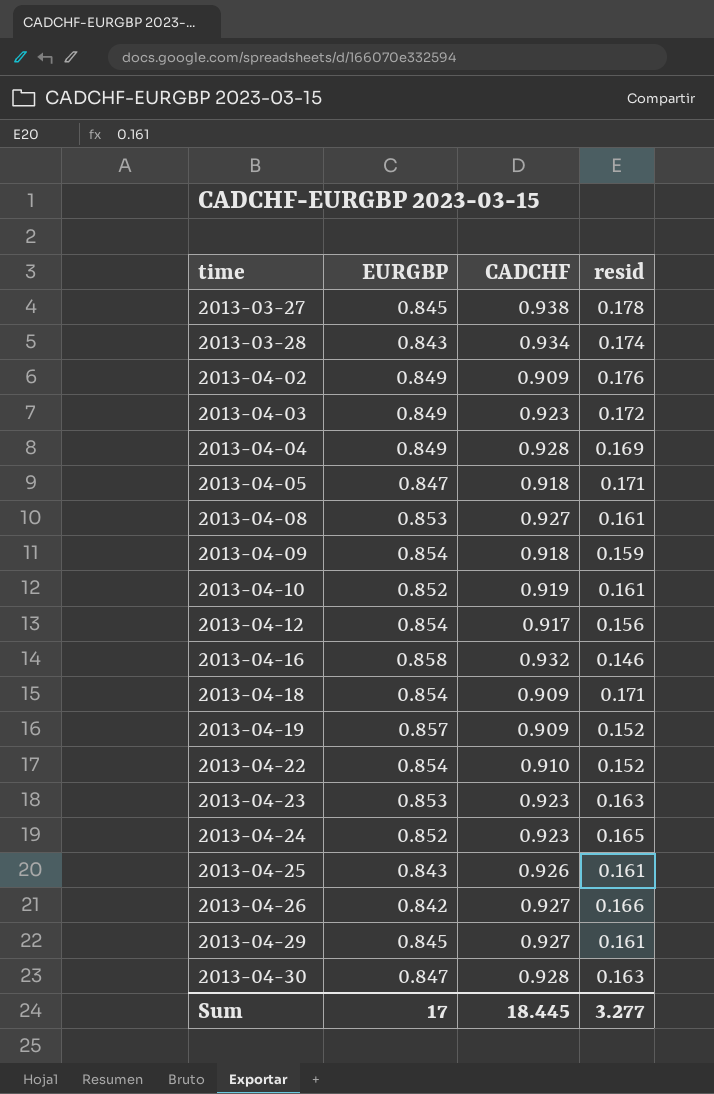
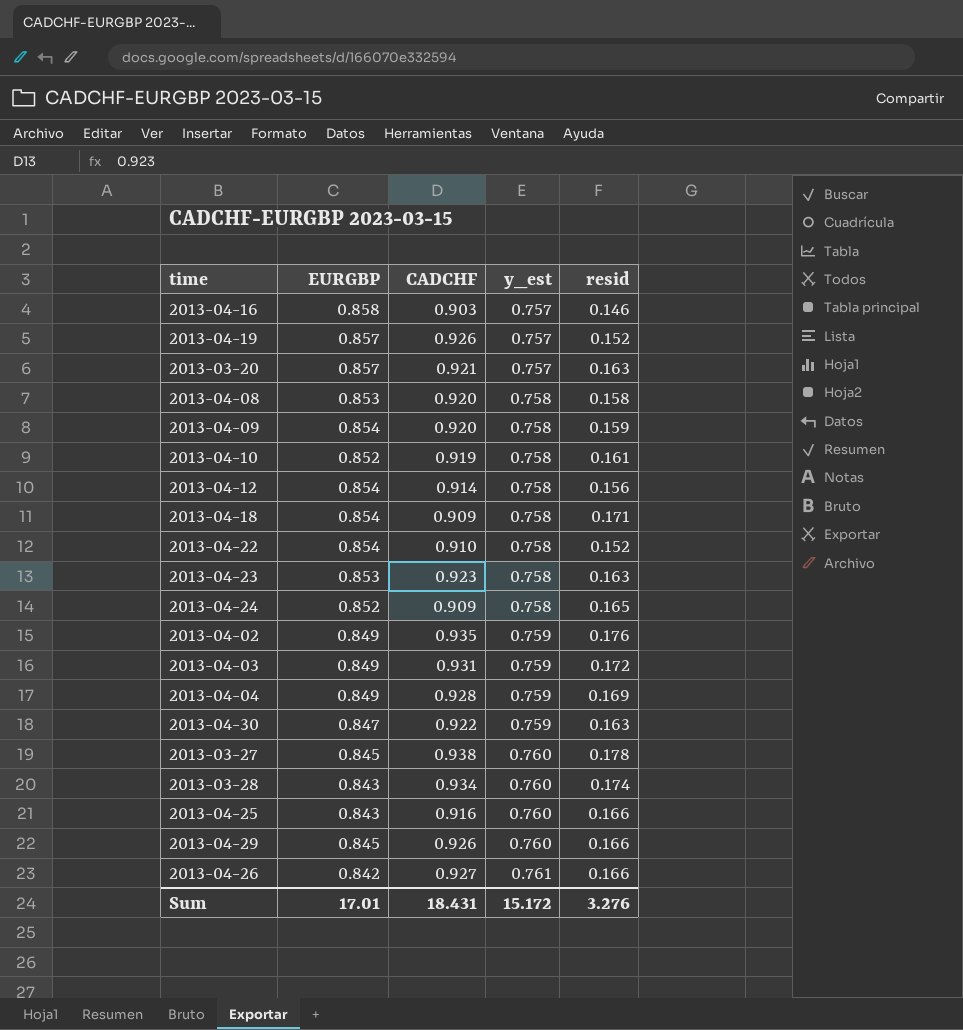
row order: time ascending -> y_est ascending
column y_est | position: none -> 4
row 2013-04-05: 0.847 | 0.918 | 0.171 -> none
2013-04-16 | CADCHF: 0.932 -> 0.903
2013-04-19 | CADCHF: 0.909 -> 0.926
row 2013-03-20: none -> 0.857 | 0.921 | 0.757 | 0.163
2013-04-08 | CADCHF: 0.927 -> 0.920
2013-04-08 | resid: 0.161 -> 0.158
2013-04-09 | CADCHF: 0.918 -> 0.920
2013-04-12 | CADCHF: 0.917 -> 0.914
2013-04-24 | CADCHF: 0.923 -> 0.909
2013-04-02 | CADCHF: 0.909 -> 0.935
2013-04-03 | CADCHF: 0.923 -> 0.931
2013-04-30 | CADCHF: 0.928 -> 0.922
2013-04-25 | CADCHF: 0.926 -> 0.916
2013-04-25 | resid: 0.161 -> 0.166
2013-04-29 | CADCHF: 0.927 -> 0.926
2013-04-29 | resid: 0.161 -> 0.166
Sum | EURGBP: 17 -> 17.01
Sum | CADCHF: 18.445 -> 18.431
Sum | resid: 3.277 -> 3.276

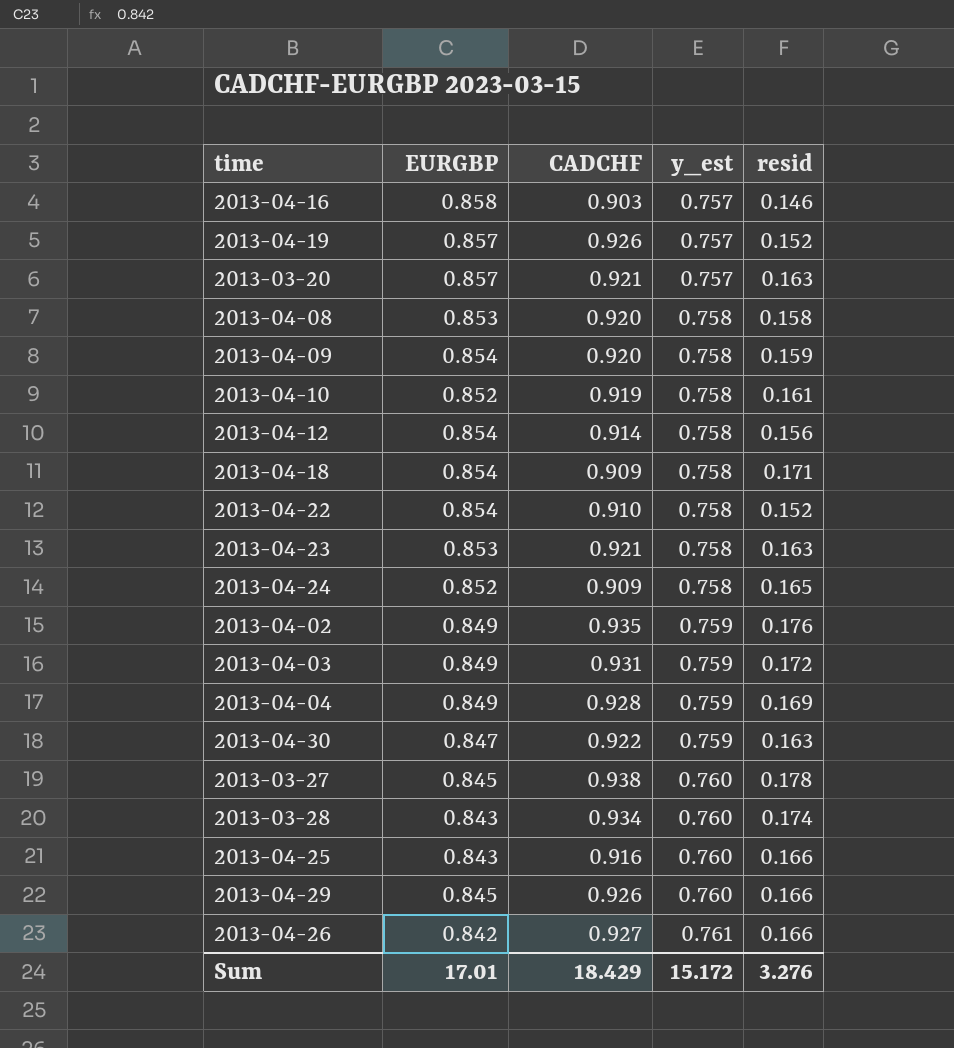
2013-04-23 | CADCHF: 0.923 -> 0.921
Sum | CADCHF: 18.431 -> 18.429

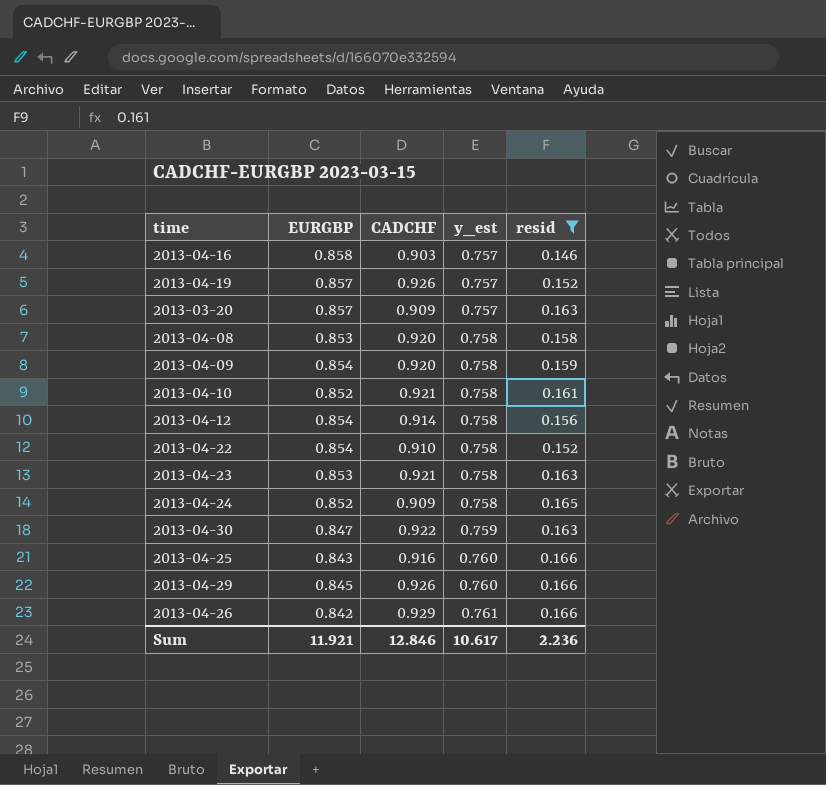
filter: none -> resid <= 0.166
2013-03-20 | CADCHF: 0.921 -> 0.909
2013-04-10 | CADCHF: 0.919 -> 0.921
2013-04-26 | CADCHF: 0.927 -> 0.929
Sum | EURGBP: 17.01 -> 11.921
Sum | CADCHF: 18.429 -> 12.846
Sum | y_est: 15.172 -> 10.617
Sum | resid: 3.276 -> 2.236

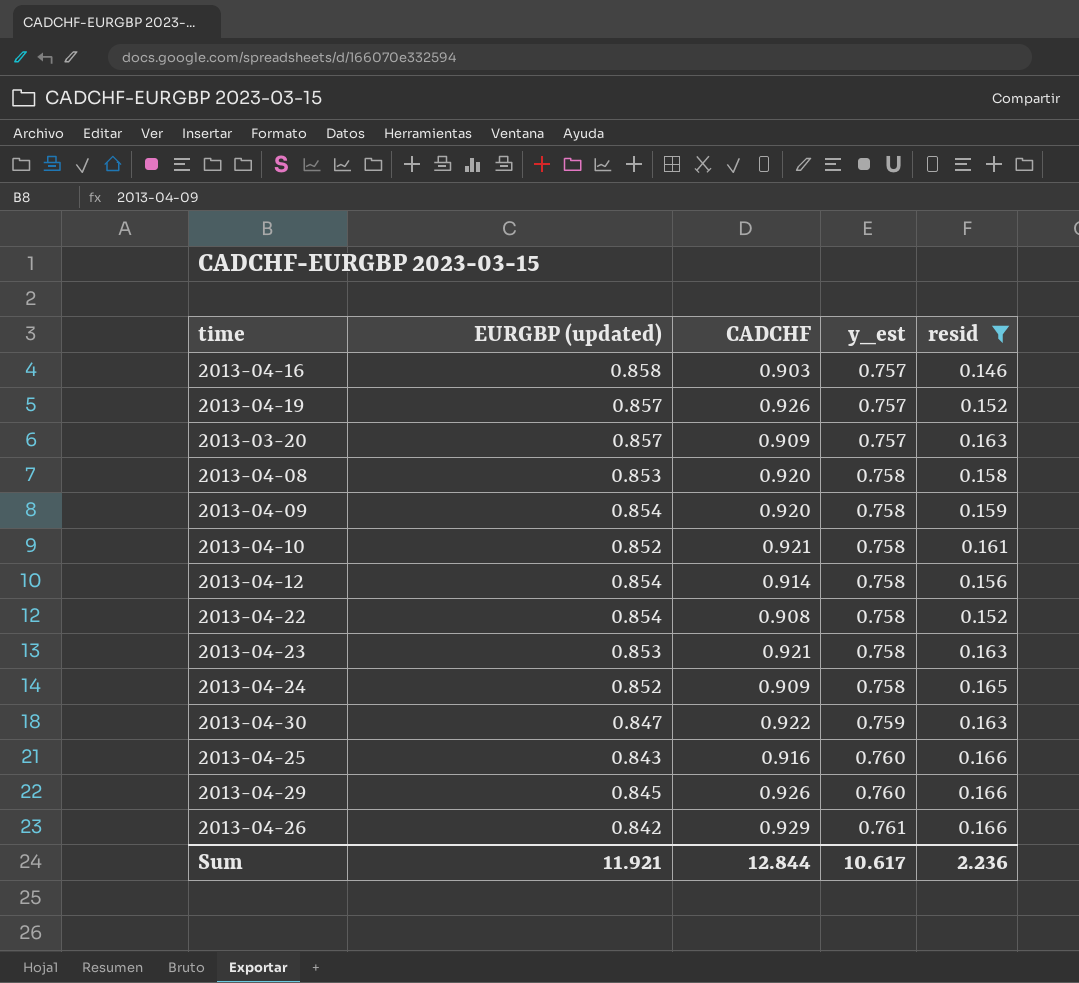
column name: EURGBP -> EURGBP (updated)
2013-04-22 | CADCHF: 0.910 -> 0.908
Sum | CADCHF: 12.846 -> 12.844

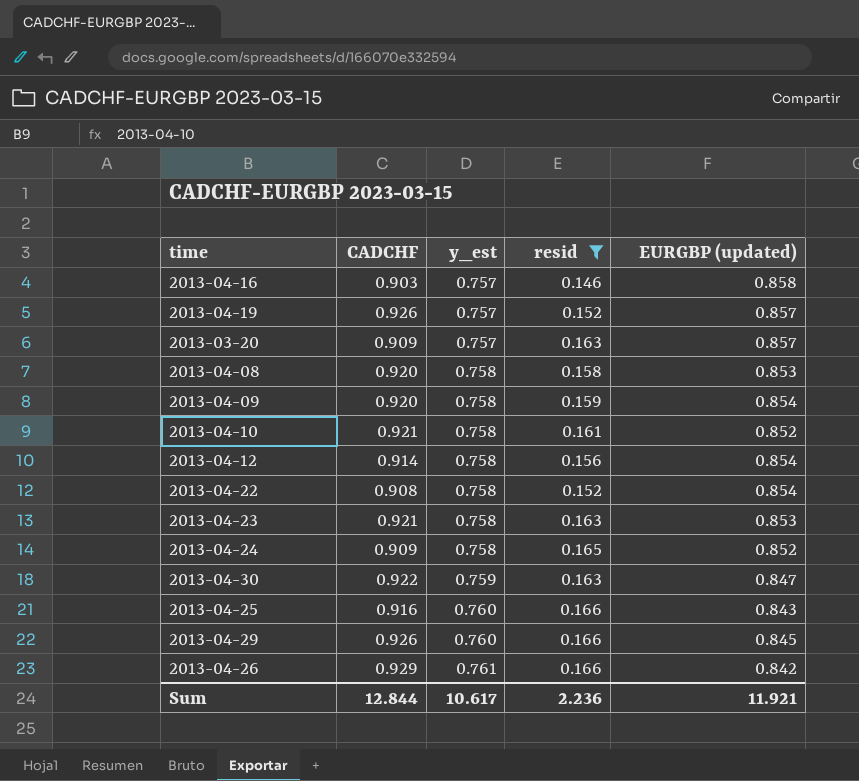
column EURGBP (updated) | position: 2 -> 5

